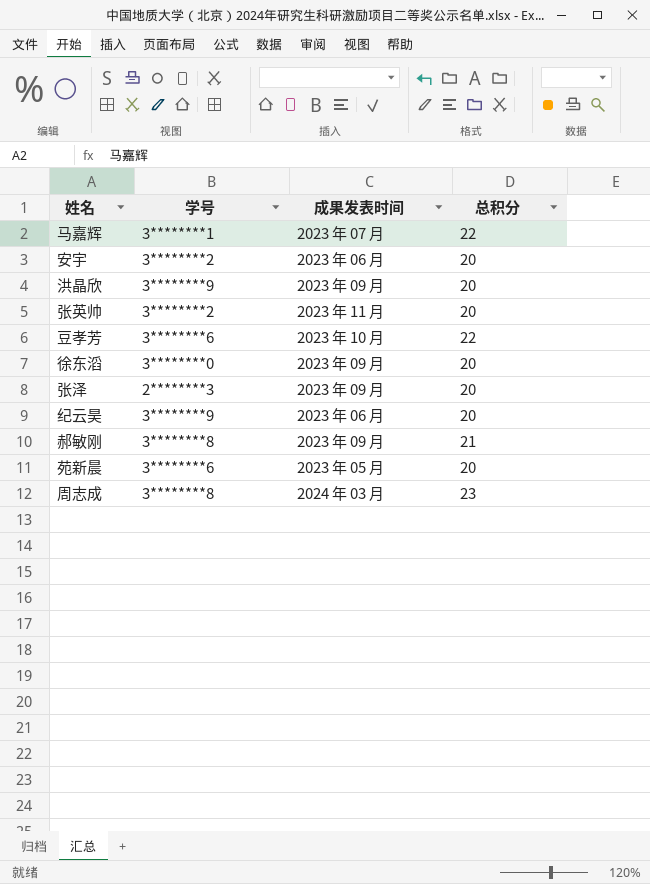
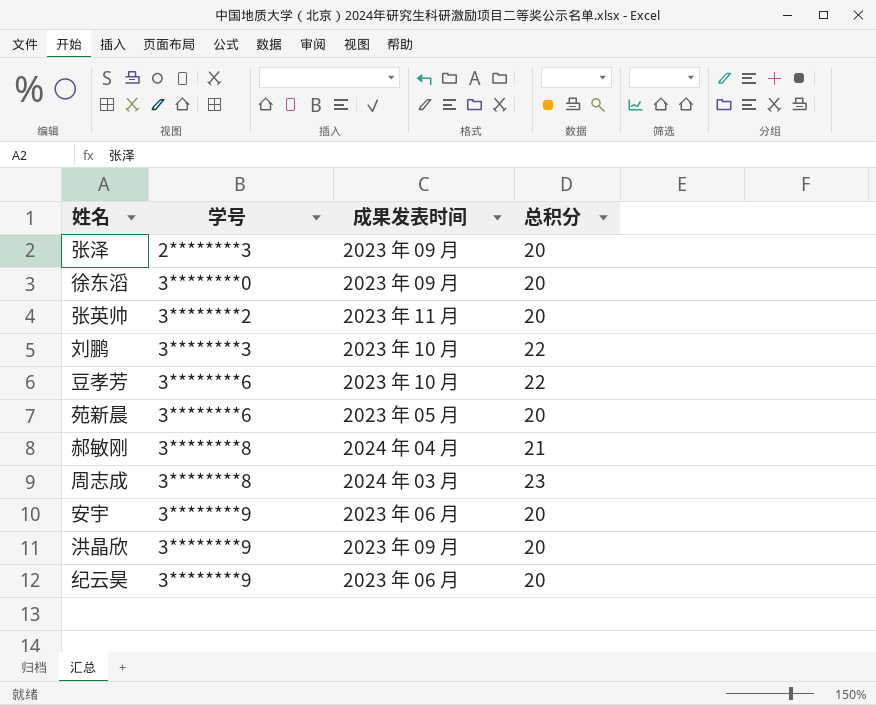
row order: none -> 学号 ascending
row 马嘉辉: 3********1 | 2023 年 07 月 | 22 -> none
row 刘鹏: none -> 3********3 | 2023 年 10 月 | 22
郝敏刚 | 成果发表时间: 2023 年 09 月 -> 2024 年 04 月
安宇 | 学号: 3********2 -> 3********9

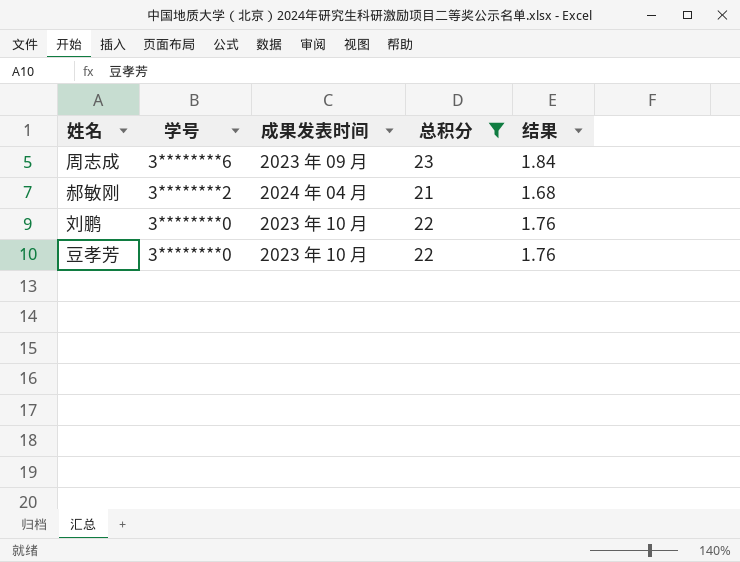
filter: none -> 总积分 != 20
row order: 学号 ascending -> 学号 descending
column 结果 | formula: none -> [总积分] * 0.08
周志成 | 学号: 3********8 -> 3********6
周志成 | 成果发表时间: 2024 年 03 月 -> 2023 年 09 月
郝敏刚 | 学号: 3********8 -> 3********2
刘鹏 | 学号: 3********3 -> 3********0
豆孝芳 | 学号: 3********6 -> 3********0

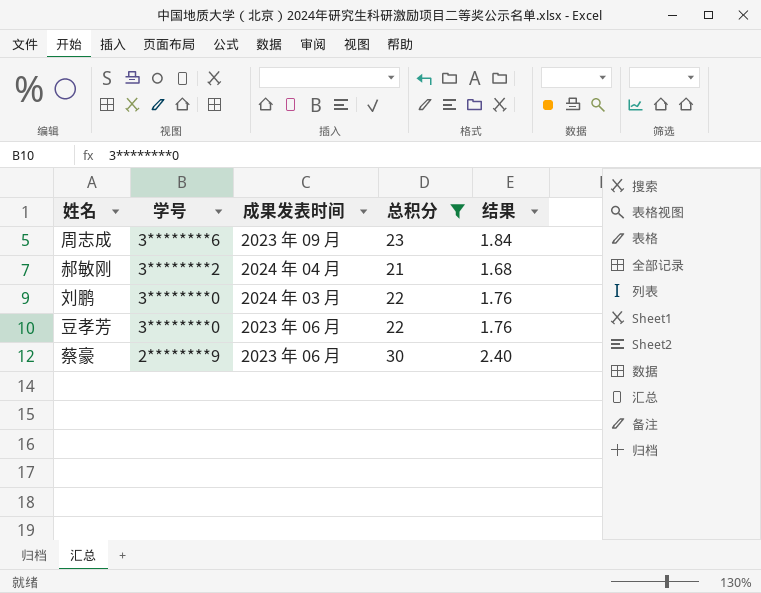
刘鹏 | 成果发表时间: 2023 年 10 月 -> 2024 年 03 月
豆孝芳 | 成果发表时间: 2023 年 10 月 -> 2023 年 06 月
row 蔡豪: none -> 2********9 | 2023 年 06 月 | 30 | 2.40

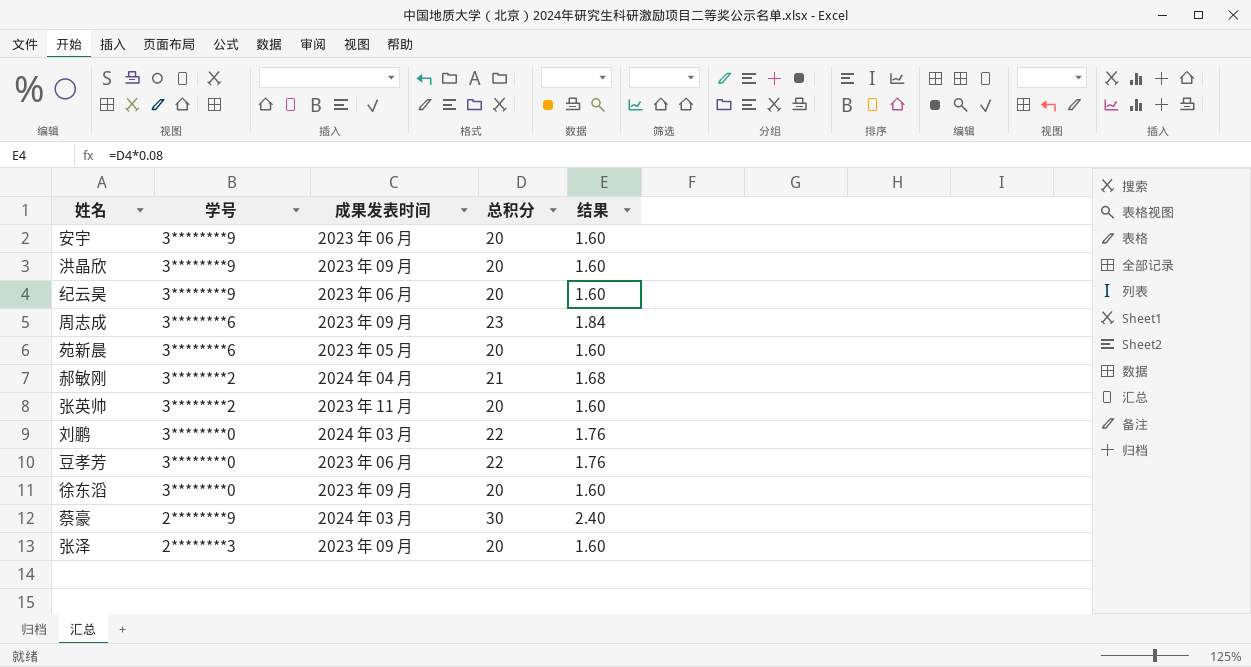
filter: 总积分 != 20 -> none
蔡豪 | 成果发表时间: 2023 年 06 月 -> 2024 年 03 月

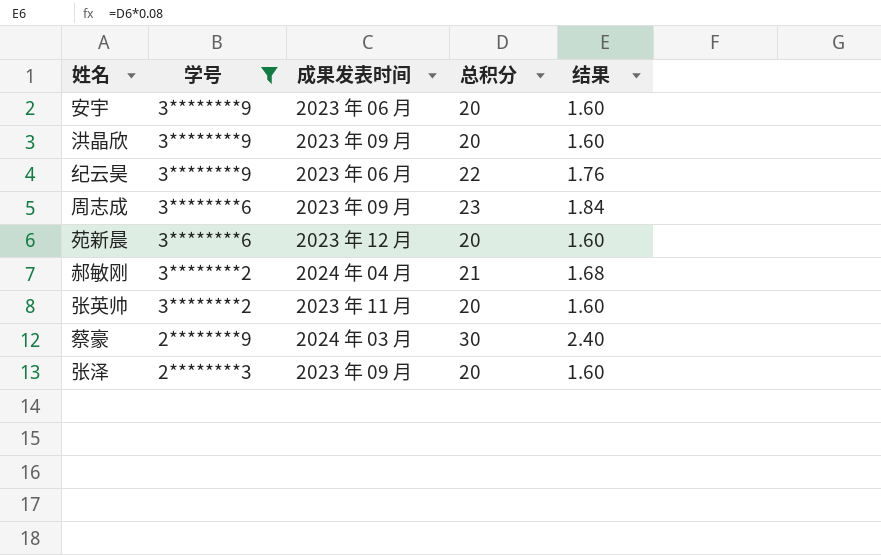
filter: none -> 学号 != 3********0
纪云昊 | 总积分: 20 -> 22
纪云昊 | 结果: 1.60 -> 1.76
苑新晨 | 成果发表时间: 2023 年 05 月 -> 2023 年 12 月

